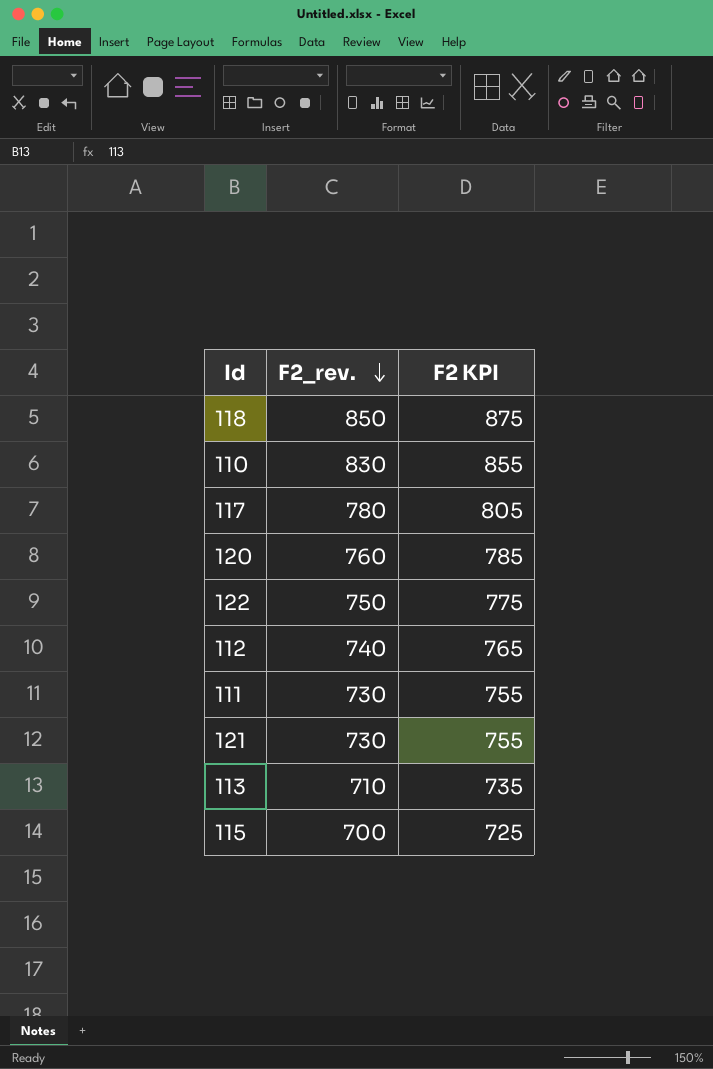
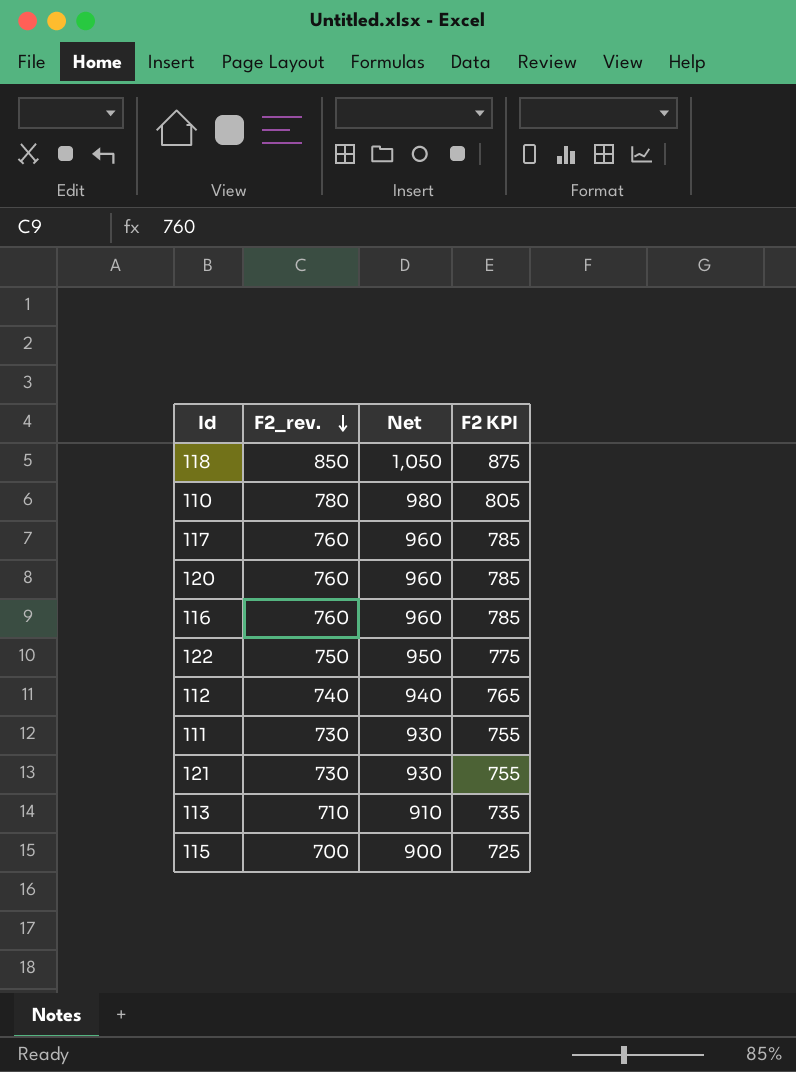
column Net | formula: none -> [F2_rev.] + 200
110 | F2_rev.: 830 -> 780
110 | F2 KPI: 855 -> 805
117 | F2_rev.: 780 -> 760
117 | F2 KPI: 805 -> 785
row 116: none -> 760 | 960 | 785

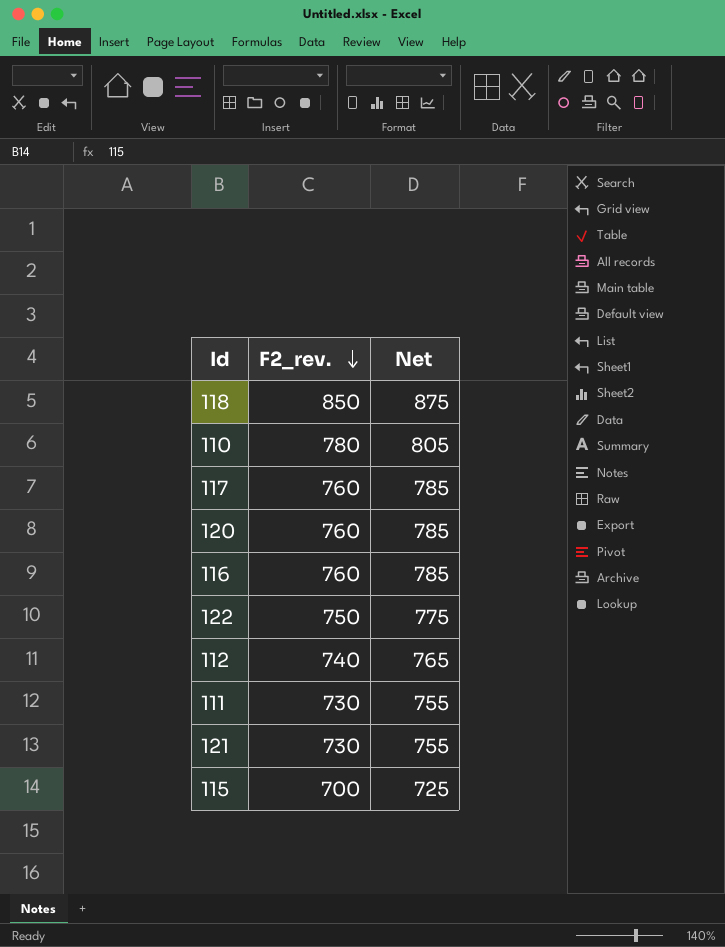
column F2 KPI | formula: [F2_rev.] + 25 -> none
column Net | formula: [F2_rev.] + 200 -> [F2_rev.] + 25
row 113: 710 | 910 | 735 -> none

